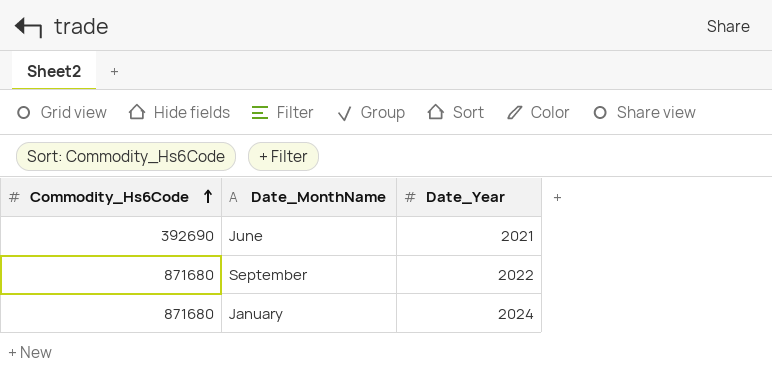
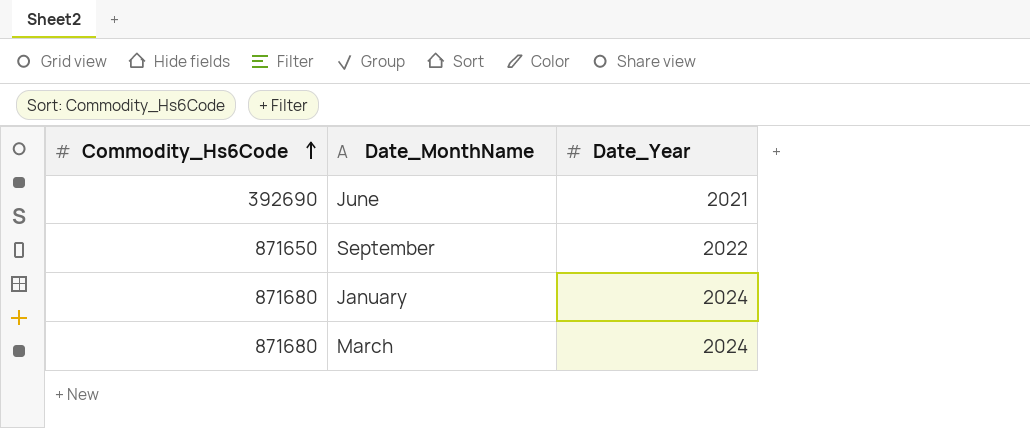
September | Commodity_Hs6Code: 871680 -> 871650
row March: none -> 871680 | 2024

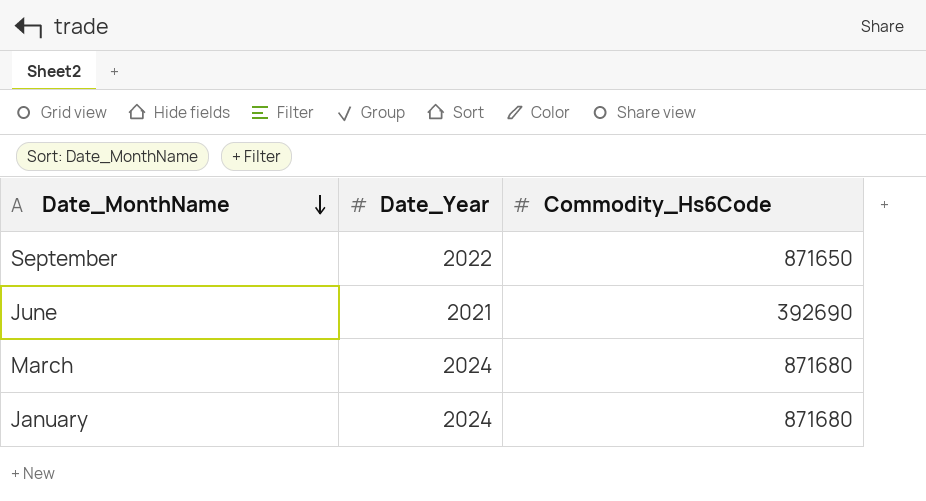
row order: Commodity_Hs6Code ascending -> Date_MonthName descending
column Commodity_Hs6Code | position: 1 -> 3

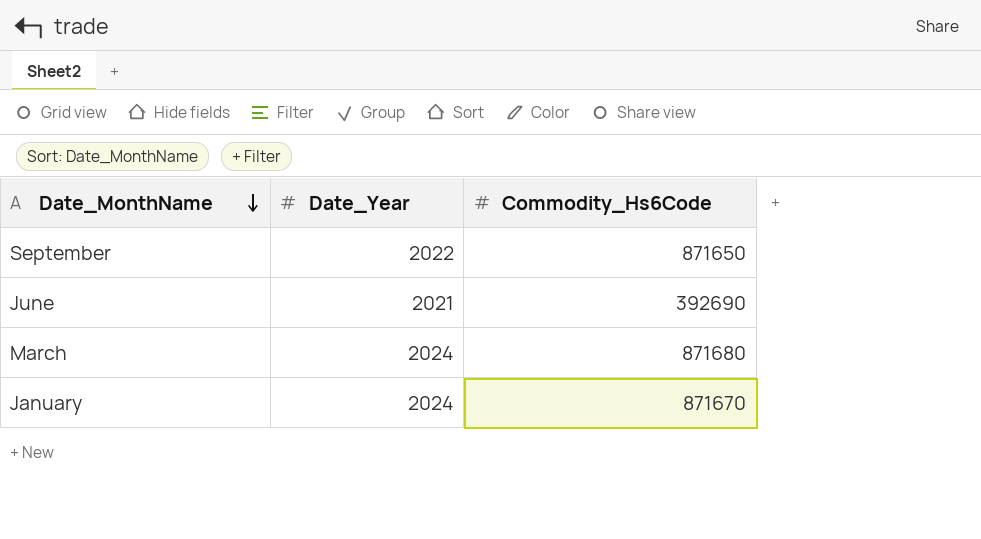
January | Commodity_Hs6Code: 871680 -> 871670

